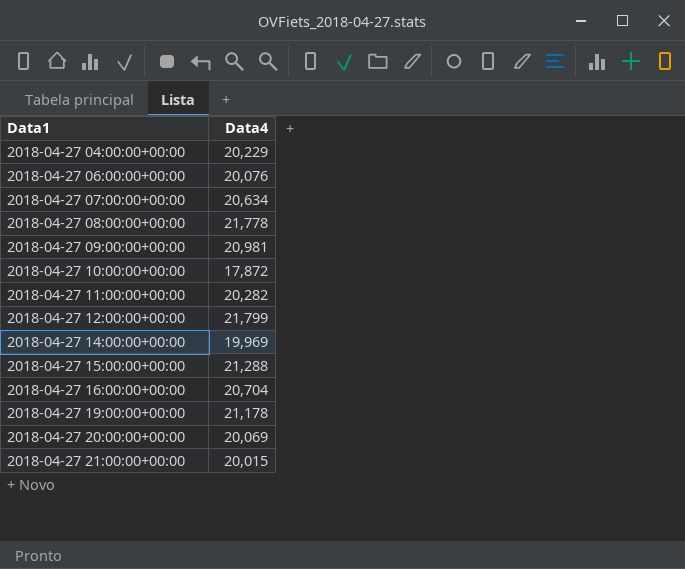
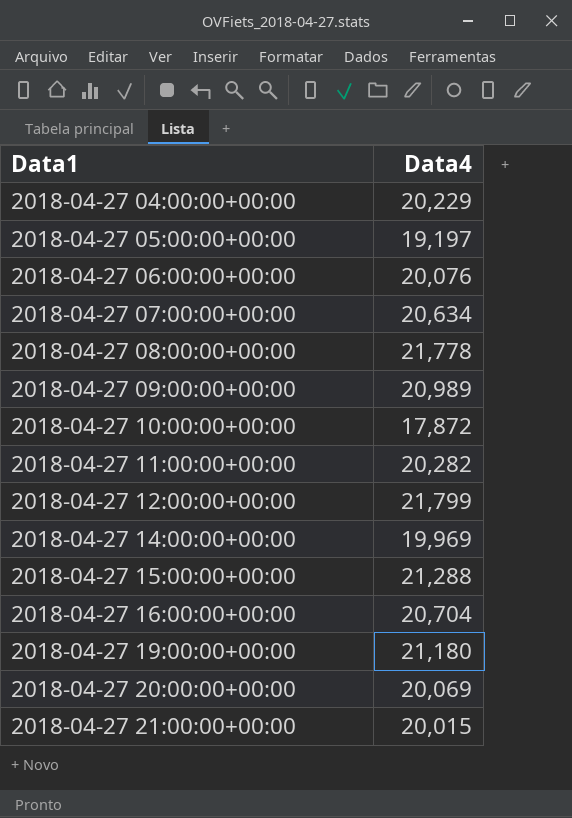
row 2018-04-27 05:00:00+00:00: none -> 19,197
2018-04-27 09:00:00+00:00 | Data4: 20,981 -> 20,989
2018-04-27 19:00:00+00:00 | Data4: 21,178 -> 21,180

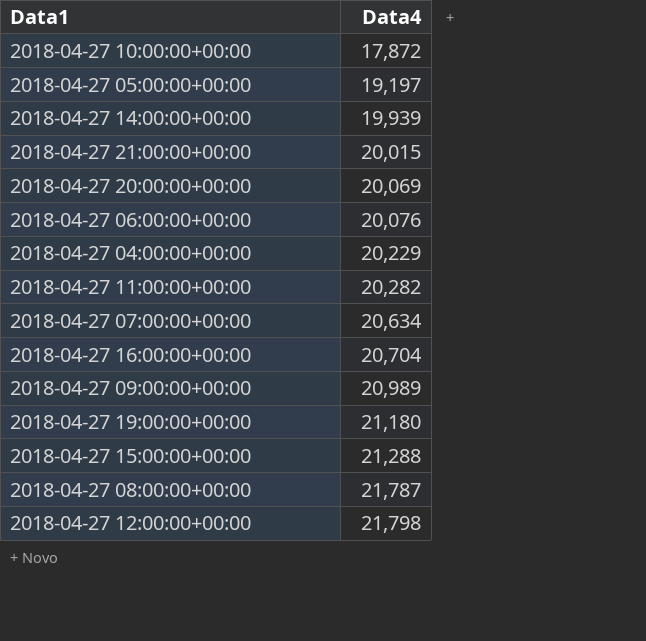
row order: Data1 ascending -> Data4 ascending
2018-04-27 14:00:00+00:00 | Data4: 19,969 -> 19,939
2018-04-27 08:00:00+00:00 | Data4: 21,778 -> 21,787
2018-04-27 12:00:00+00:00 | Data4: 21,799 -> 21,798

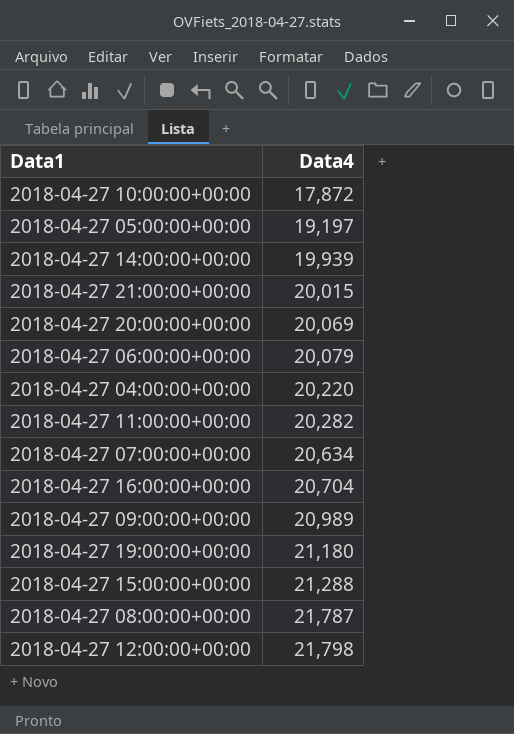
2018-04-27 06:00:00+00:00 | Data4: 20,076 -> 20,079
2018-04-27 04:00:00+00:00 | Data4: 20,229 -> 20,220

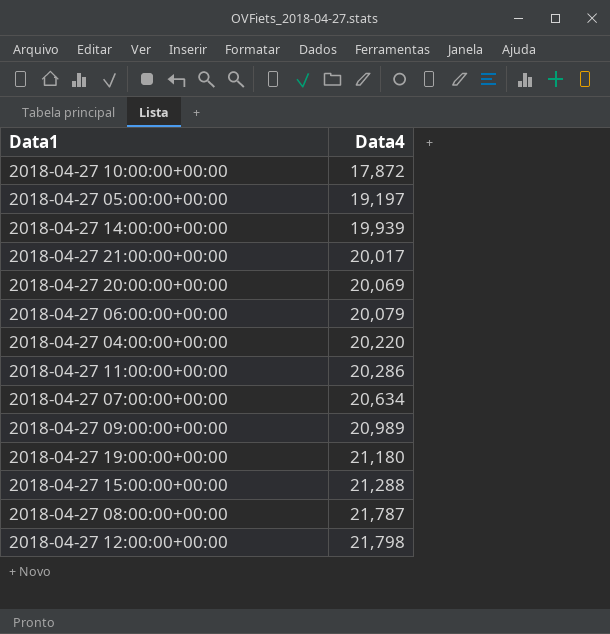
row 2018-04-27 16:00:00+00:00: 20,704 -> none
2018-04-27 21:00:00+00:00 | Data4: 20,015 -> 20,017
2018-04-27 11:00:00+00:00 | Data4: 20,282 -> 20,286

